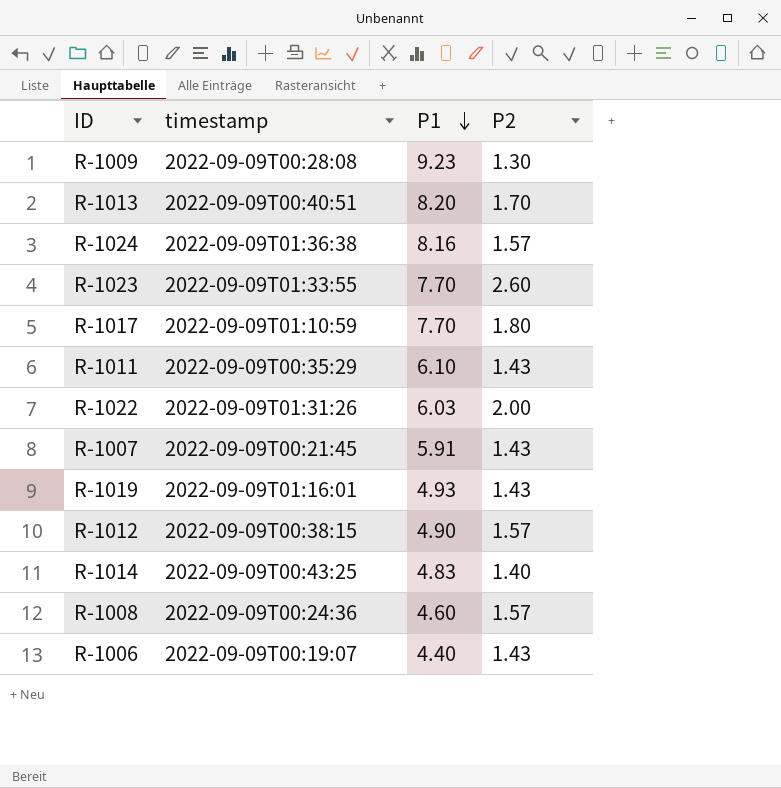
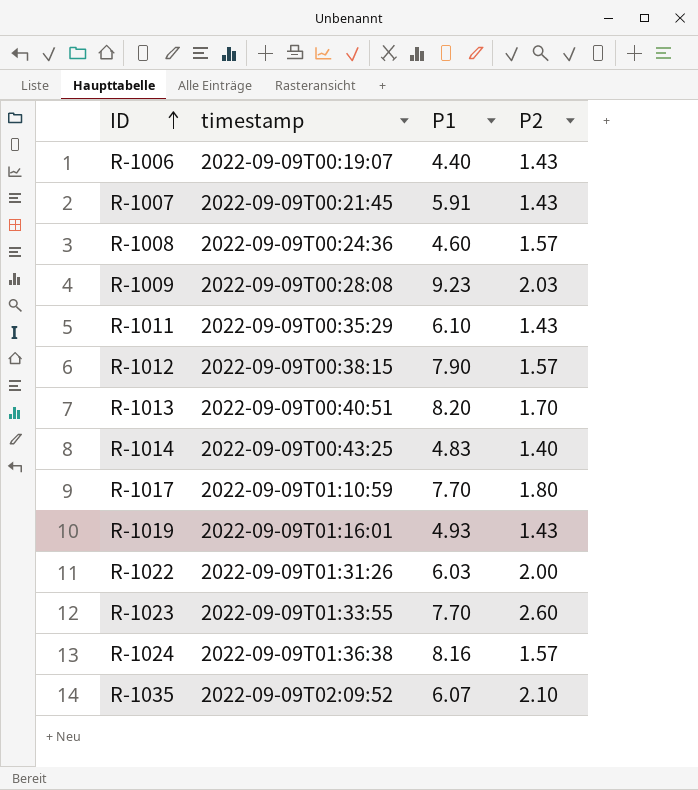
row order: P1 descending -> ID ascending
R-1009 | P2: 1.30 -> 2.03
R-1012 | P1: 4.90 -> 7.90
row R-1035: none -> 2022-09-09T02:09:52 | 6.07 | 2.10

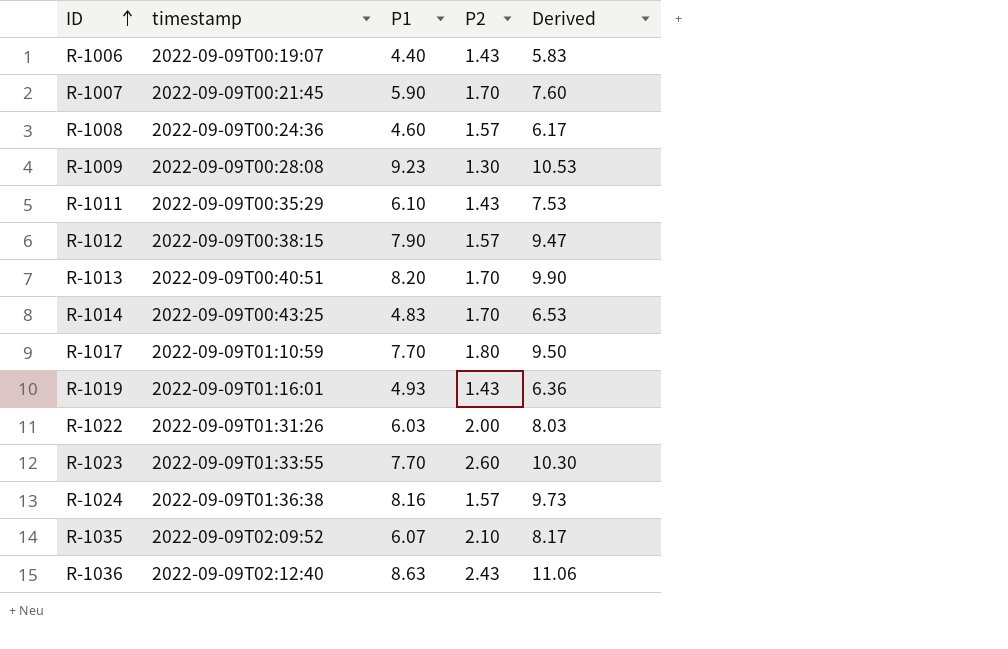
column Derived | formula: none -> [P1] + [P2]
R-1007 | P1: 5.91 -> 5.90
R-1007 | P2: 1.43 -> 1.70
R-1009 | P2: 2.03 -> 1.30
R-1014 | P2: 1.40 -> 1.70
row R-1036: none -> 2022-09-09T02:12:40 | 8.63 | 2.43 | 11.06

